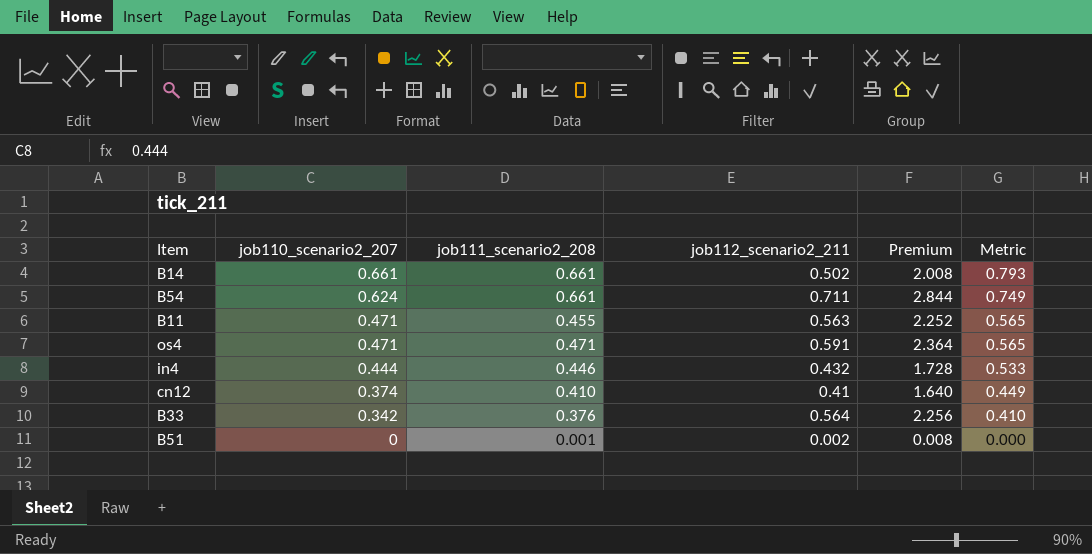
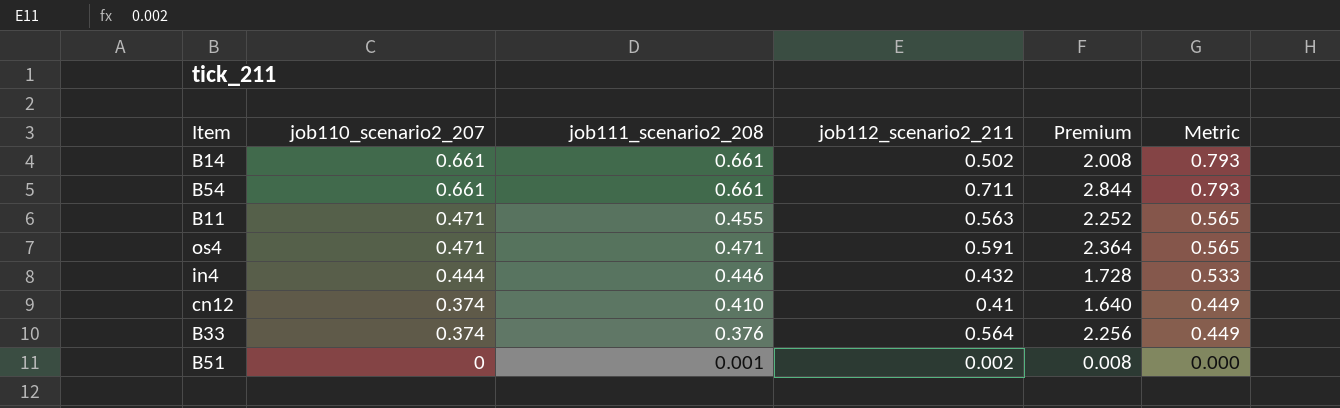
B54 | job110_scenario2_207: 0.624 -> 0.661
B54 | Metric: 0.749 -> 0.793
B33 | job110_scenario2_207: 0.342 -> 0.374
B33 | Metric: 0.410 -> 0.449

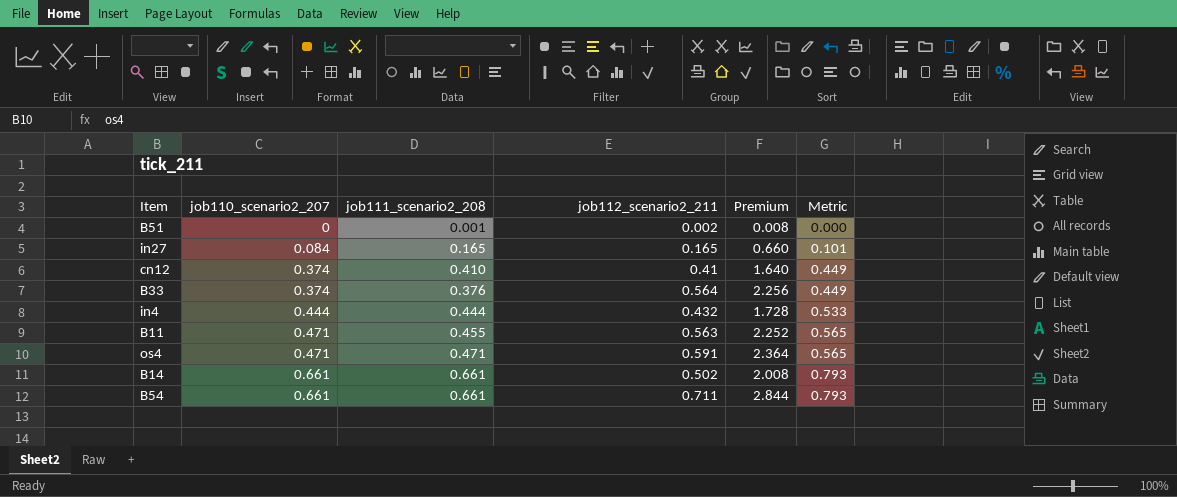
row order: job110_scenario2_207 descending -> job110_scenario2_207 ascending
row in27: none -> 0.084 | 0.165 | 0.165 | 0.660 | 0.101
in4 | job111_scenario2_208: 0.446 -> 0.444

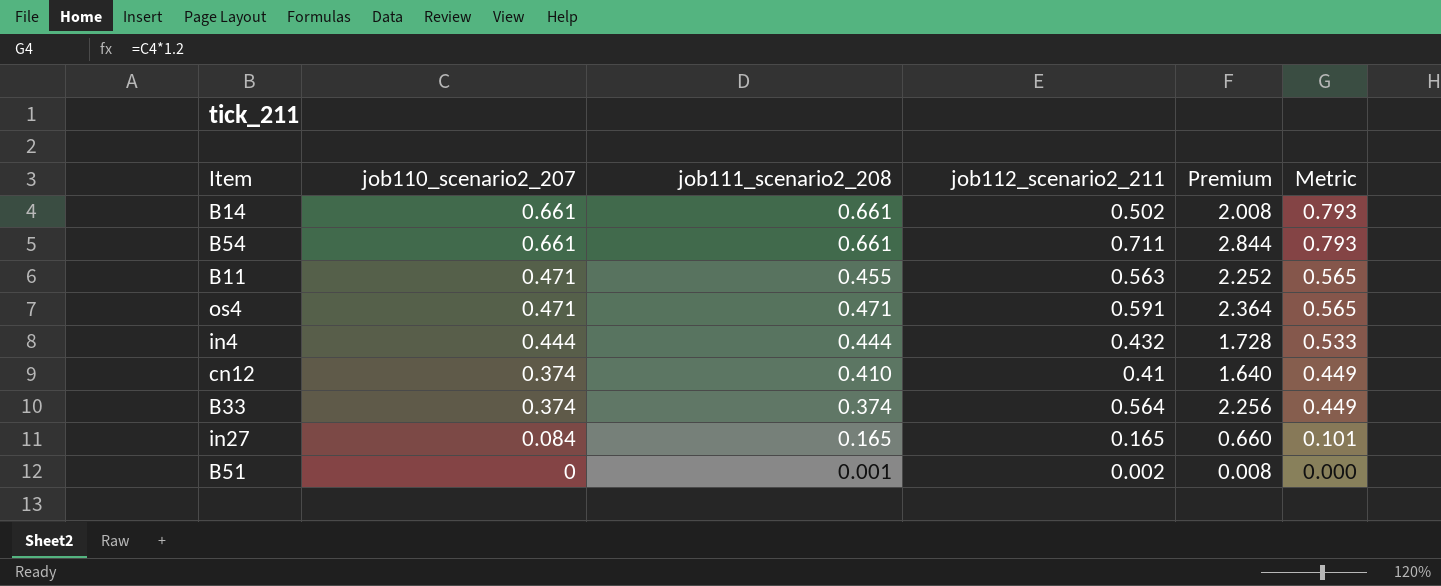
row order: job110_scenario2_207 ascending -> job110_scenario2_207 descending
B33 | job111_scenario2_208: 0.376 -> 0.374

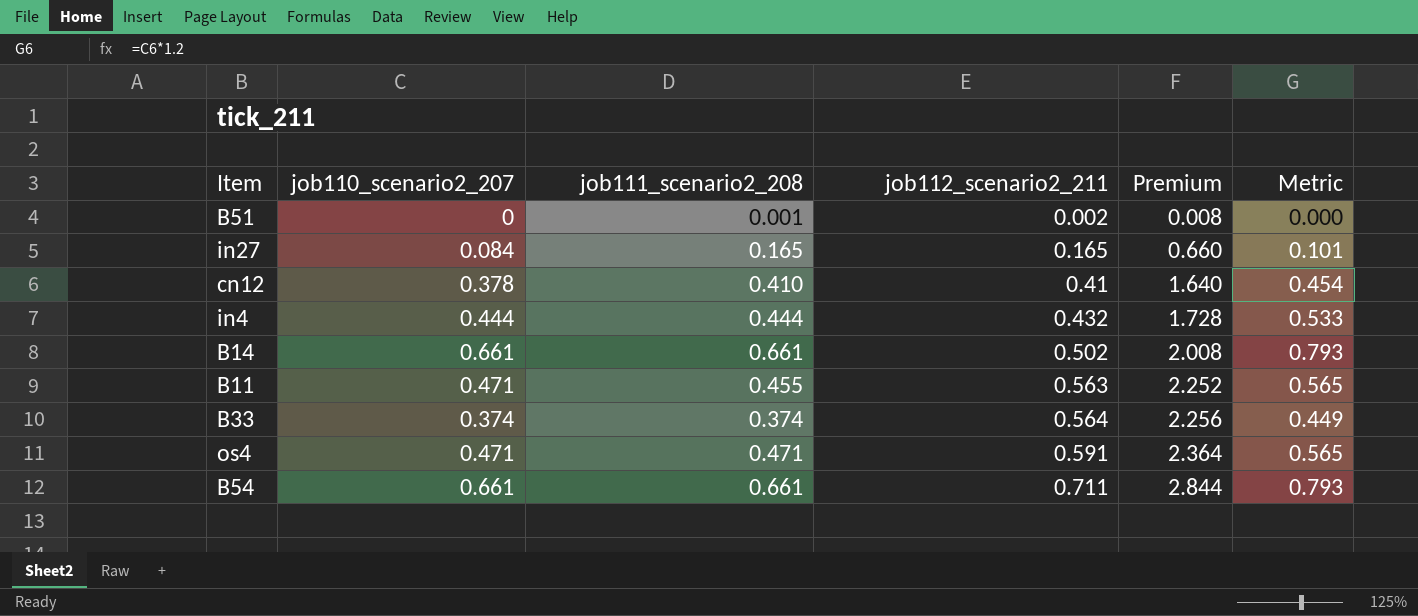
row order: job110_scenario2_207 descending -> job112_scenario2_211 ascending
cn12 | job110_scenario2_207: 0.374 -> 0.378
cn12 | Metric: 0.449 -> 0.454

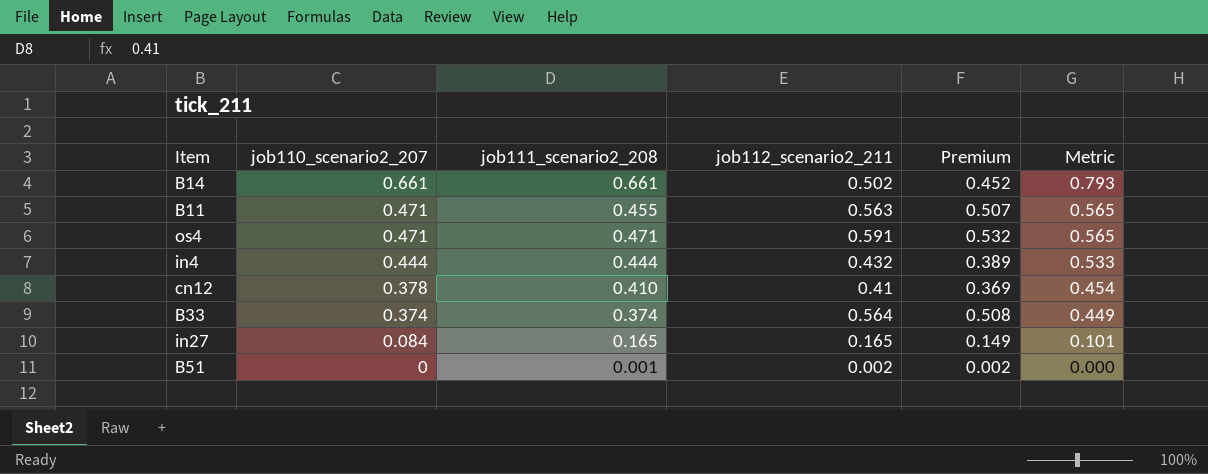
row order: job112_scenario2_211 ascending -> job110_scenario2_207 descending
column Premium | formula: [job112_scenario2_211] * 4 -> [job112_scenario2_211] * 0.9
row B54: 0.661 | 0.661 | 0.711 | 2.844 | 0.793 -> none

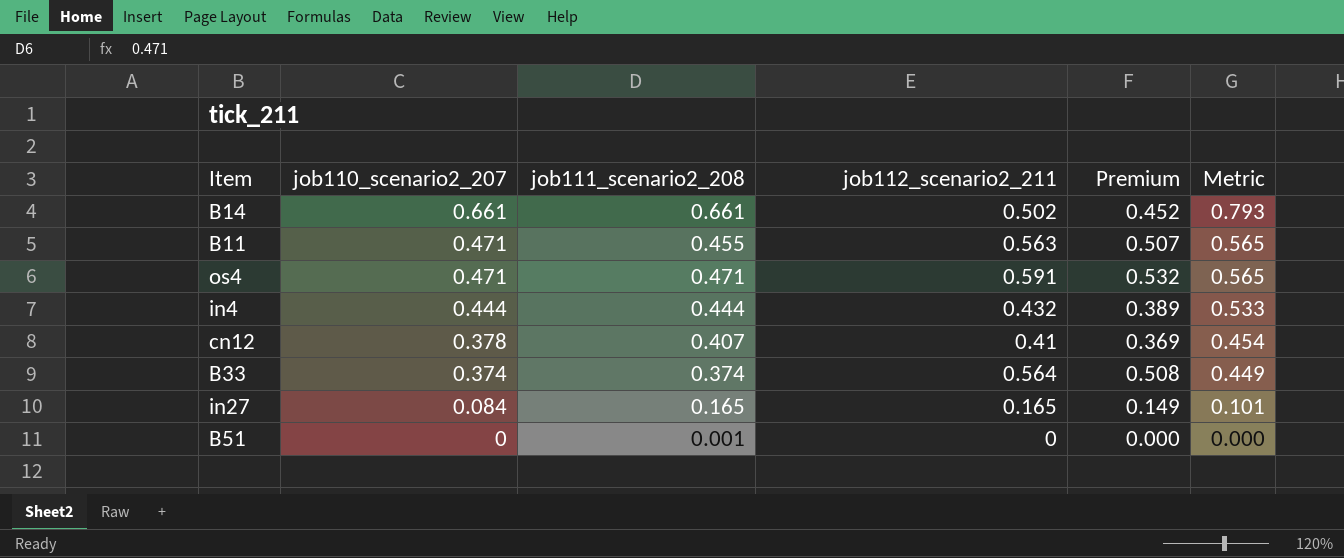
cn12 | job111_scenario2_208: 0.410 -> 0.407
B51 | job112_scenario2_211: 0.002 -> 0
B51 | Premium: 0.002 -> 0.000

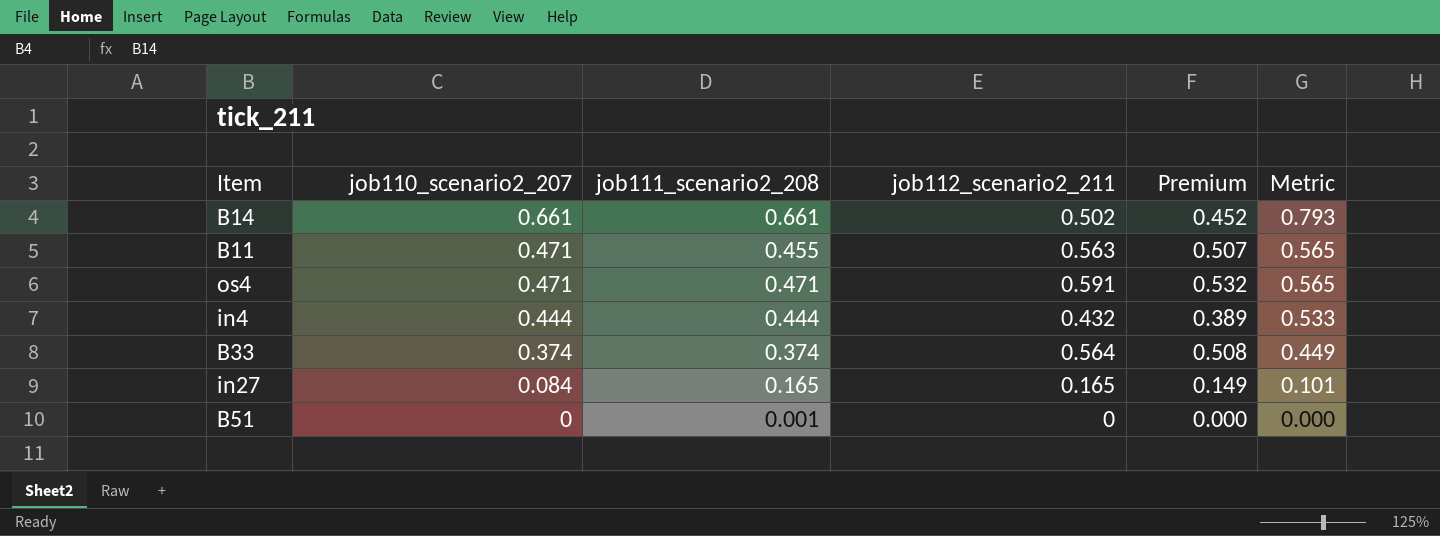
row cn12: 0.378 | 0.407 | 0.41 | 0.369 | 0.454 -> none

